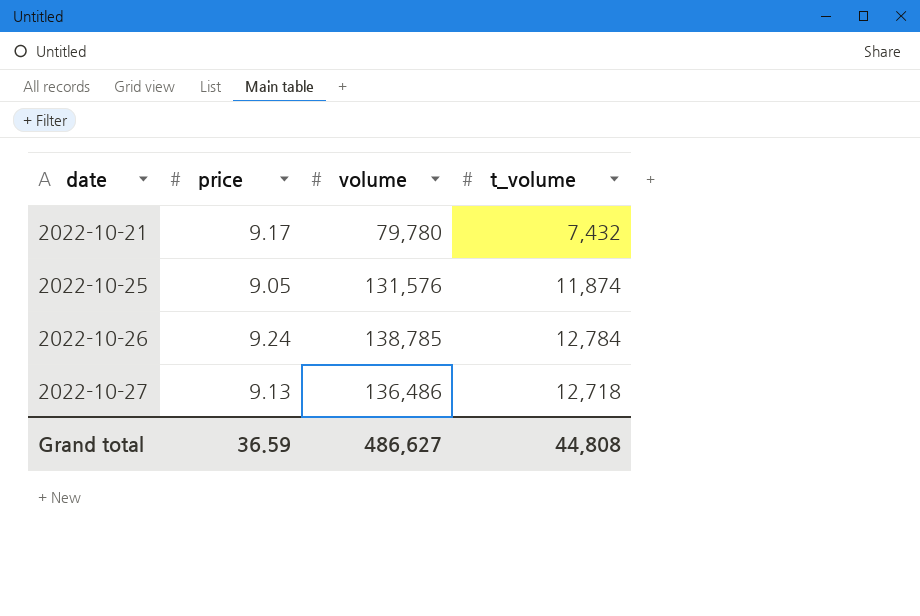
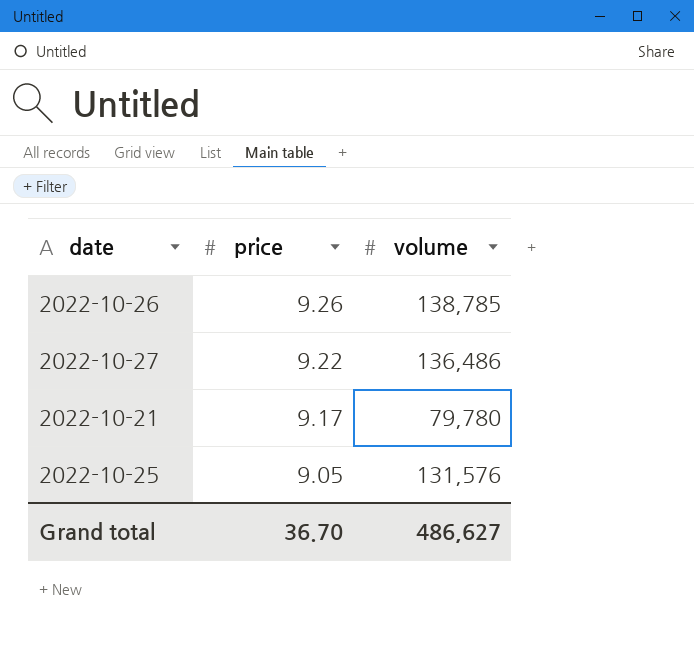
row order: date ascending -> price descending
column t_volume | position: 4 -> none
2022-10-26 | price: 9.24 -> 9.26
2022-10-27 | price: 9.13 -> 9.22
Grand total | price: 36.59 -> 36.70

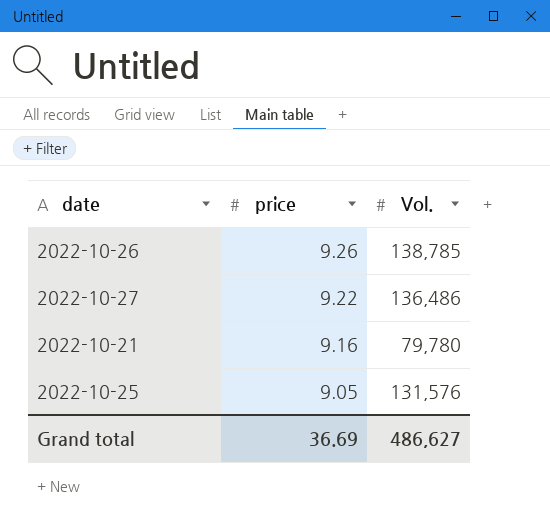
column name: volume -> Vol.
2022-10-21 | price: 9.17 -> 9.16
Grand total | price: 36.70 -> 36.69

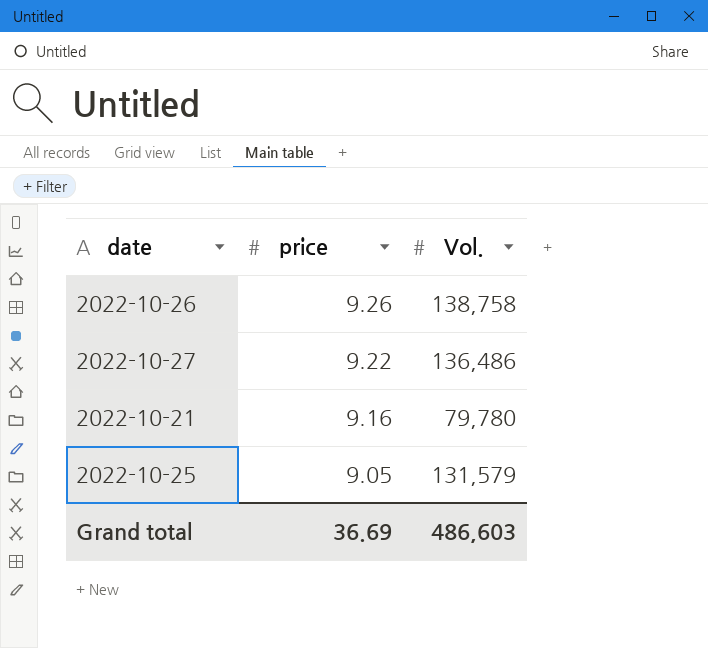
2022-10-26 | Vol.: 138,785 -> 138,758
2022-10-25 | Vol.: 131,576 -> 131,579
Grand total | Vol.: 486,627 -> 486,603

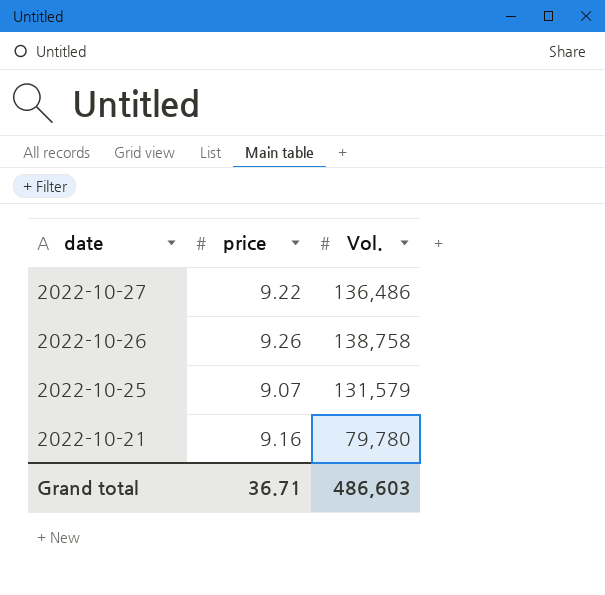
row order: price descending -> date descending
2022-10-25 | price: 9.05 -> 9.07
Grand total | price: 36.69 -> 36.71

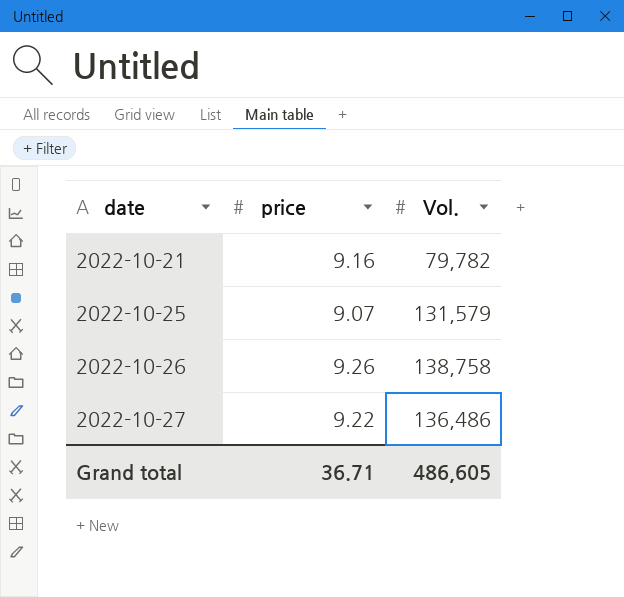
row order: date descending -> date ascending
2022-10-21 | Vol.: 79,780 -> 79,782
Grand total | Vol.: 486,603 -> 486,605

